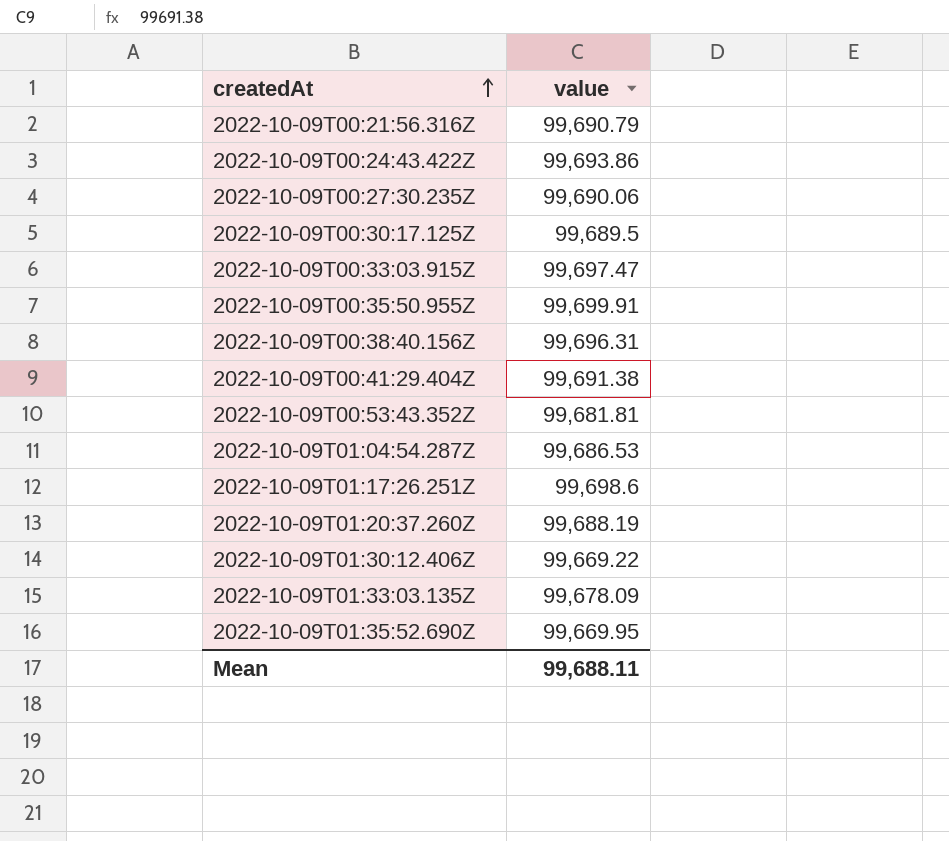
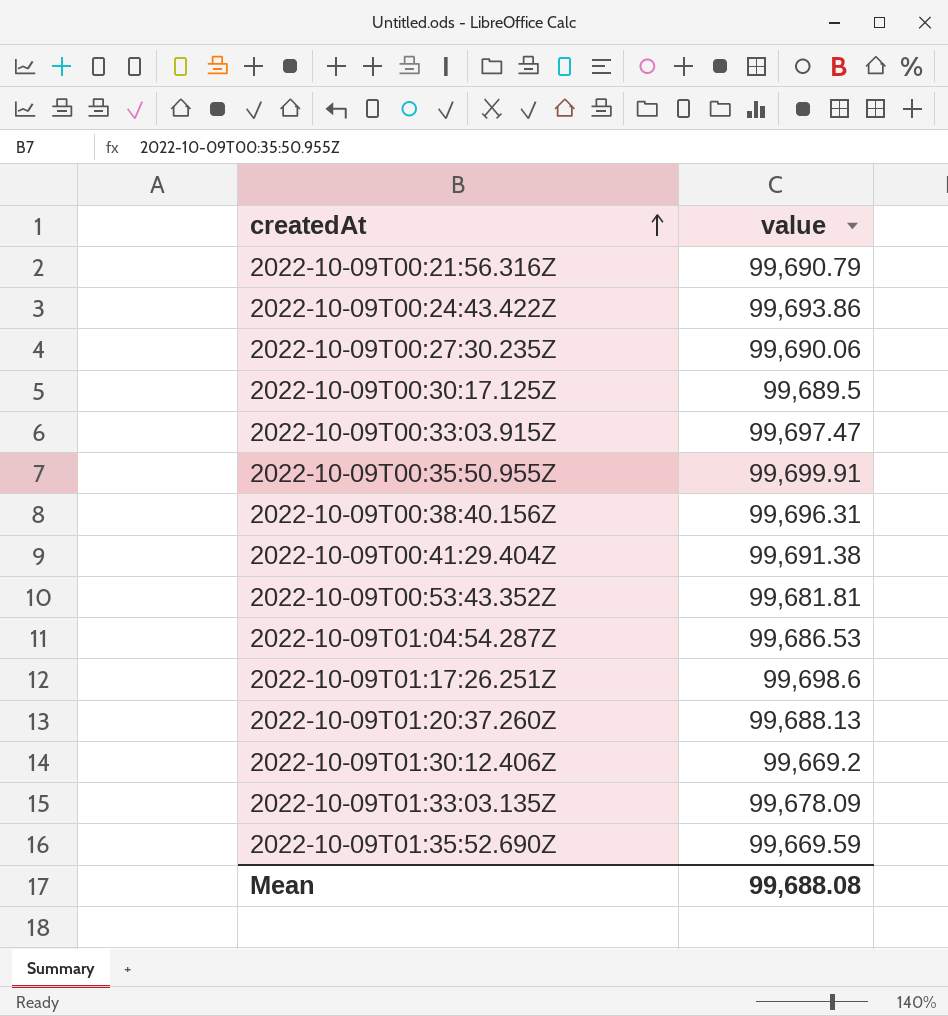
2022-10-09T01:20:37.260Z | value: 99,688.19 -> 99,688.13
2022-10-09T01:30:12.406Z | value: 99,669.22 -> 99,669.2
2022-10-09T01:35:52.690Z | value: 99,669.95 -> 99,669.59
Mean | value: 99,688.11 -> 99,688.08

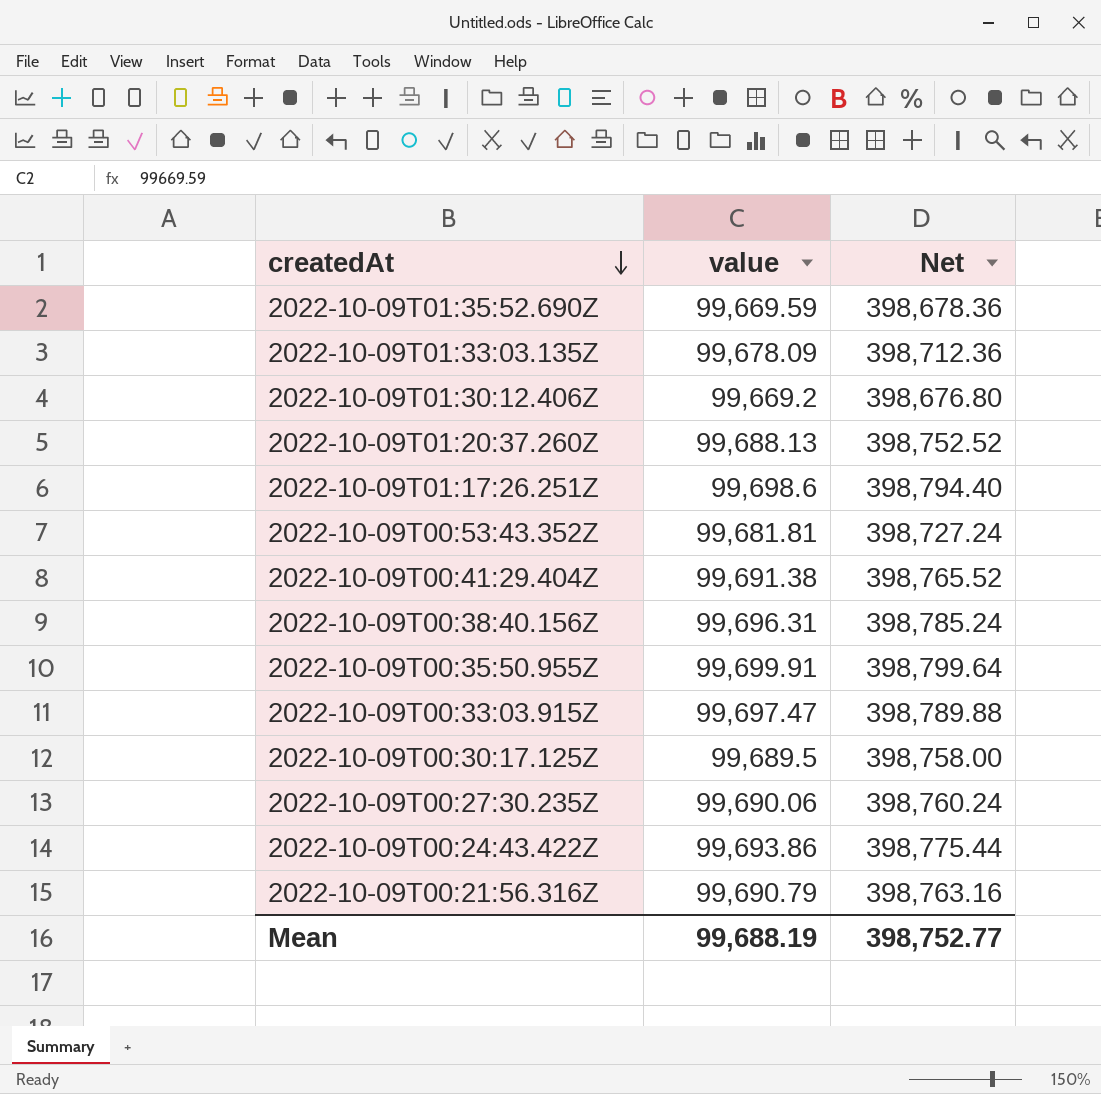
row order: createdAt ascending -> createdAt descending
column Net | formula: none -> [value] * 4
row 2022-10-09T01:04:54.287Z: 99,686.53 -> none
Mean | value: 99,688.08 -> 99,688.19

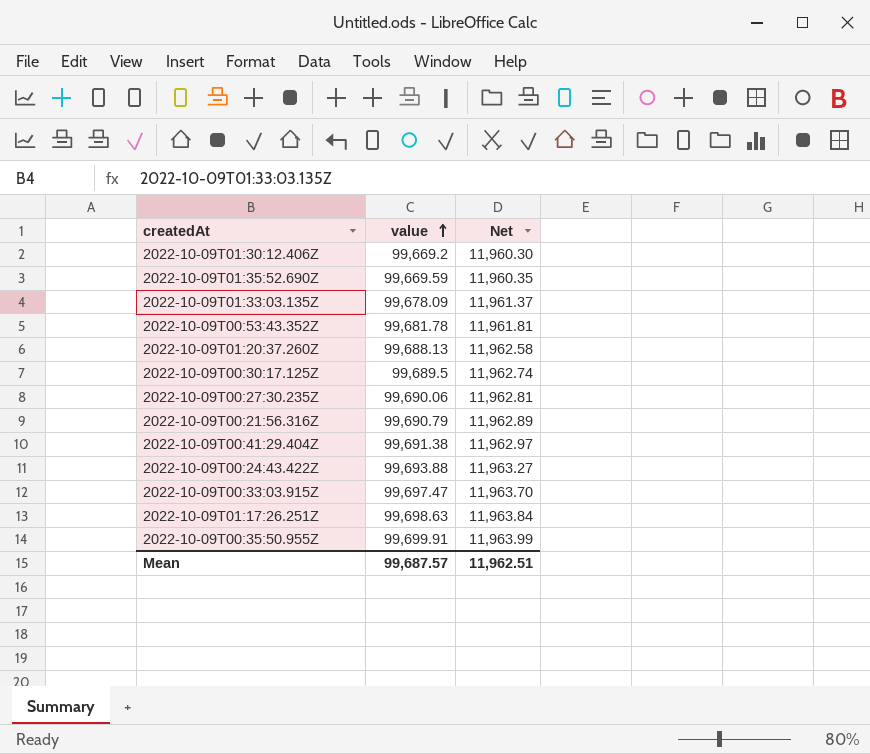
row order: createdAt descending -> value ascending
column Net | formula: [value] * 4 -> [value] * 0.12
row 2022-10-09T00:38:40.156Z: 99,696.31 | 398,785.24 -> none
2022-10-09T00:53:43.352Z | value: 99,681.81 -> 99,681.78
2022-10-09T00:24:43.422Z | value: 99,693.86 -> 99,693.88
2022-10-09T01:17:26.251Z | value: 99,698.6 -> 99,698.63
Mean | value: 99,688.19 -> 99,687.57
Mean | Net: 398,752.77 -> 11,962.51

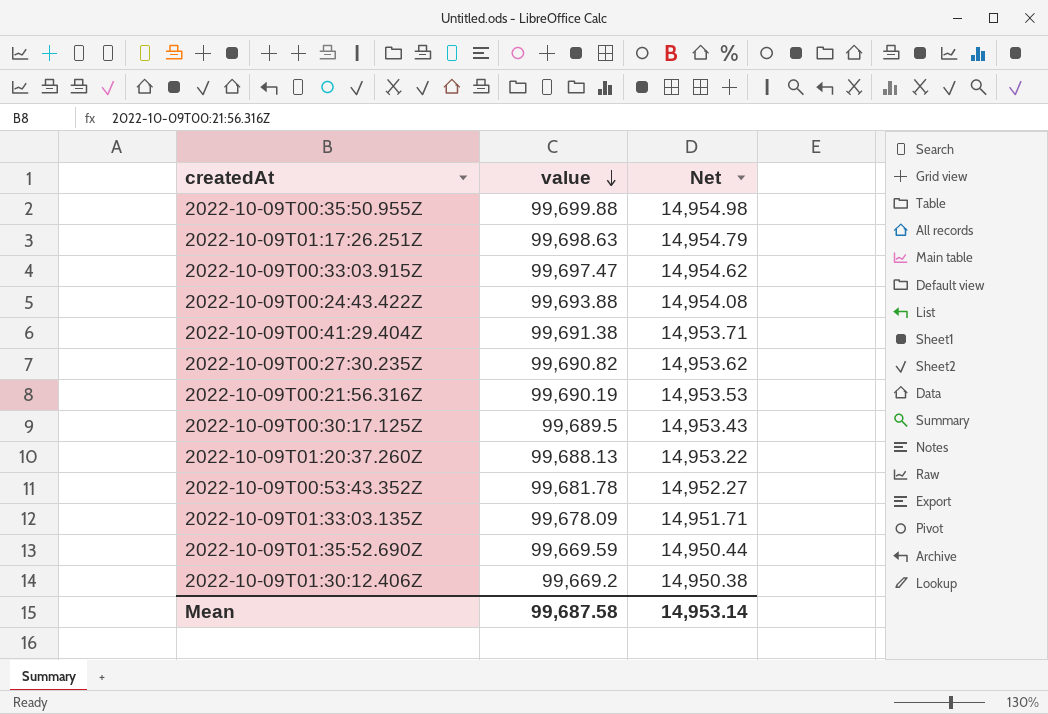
row order: value ascending -> value descending
column Net | formula: [value] * 0.12 -> [value] * 0.15
2022-10-09T00:35:50.955Z | value: 99,699.91 -> 99,699.88
2022-10-09T00:27:30.235Z | value: 99,690.06 -> 99,690.82
2022-10-09T00:21:56.316Z | value: 99,690.79 -> 99,690.19
Mean | value: 99,687.57 -> 99,687.58
Mean | Net: 11,962.51 -> 14,953.14

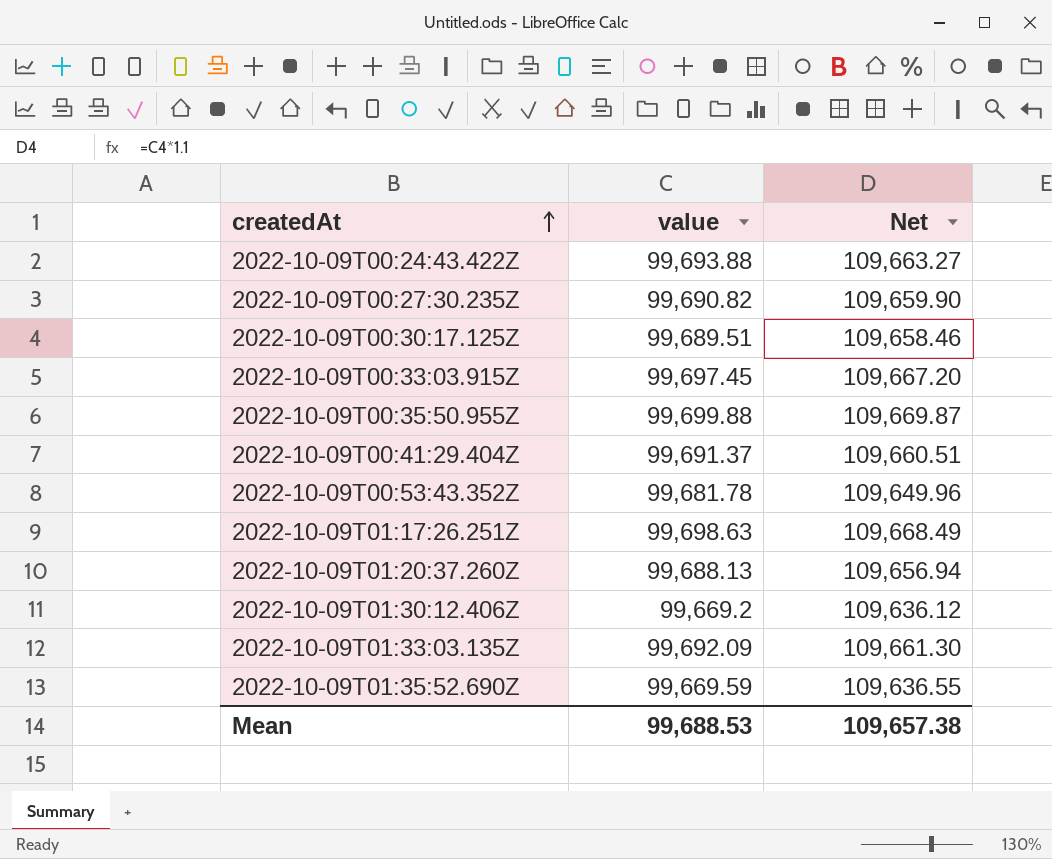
row order: value descending -> createdAt ascending
column Net | formula: [value] * 0.15 -> [value] * 1.1
row 2022-10-09T00:21:56.316Z: 99,690.19 | 14,953.53 -> none
2022-10-09T00:30:17.125Z | value: 99,689.5 -> 99,689.51
2022-10-09T00:33:03.915Z | value: 99,697.47 -> 99,697.45
2022-10-09T00:41:29.404Z | value: 99,691.38 -> 99,691.37
2022-10-09T01:33:03.135Z | value: 99,678.09 -> 99,692.09
Mean | value: 99,687.58 -> 99,688.53
Mean | Net: 14,953.14 -> 109,657.38

